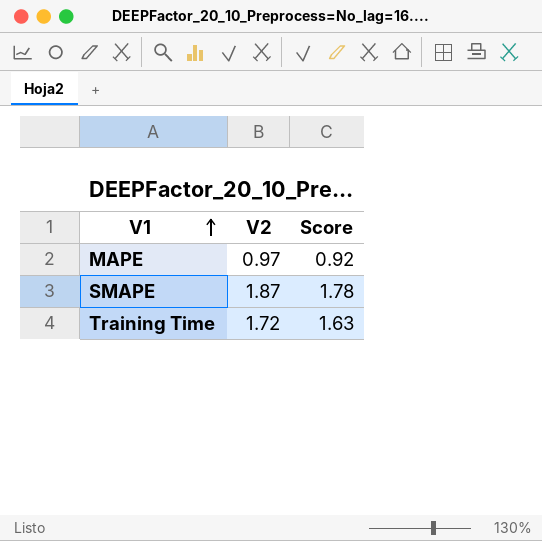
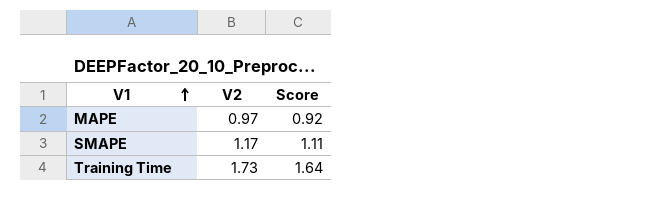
SMAPE | V2: 1.87 -> 1.17
SMAPE | Score: 1.78 -> 1.11
Training Time | V2: 1.72 -> 1.73
Training Time | Score: 1.63 -> 1.64

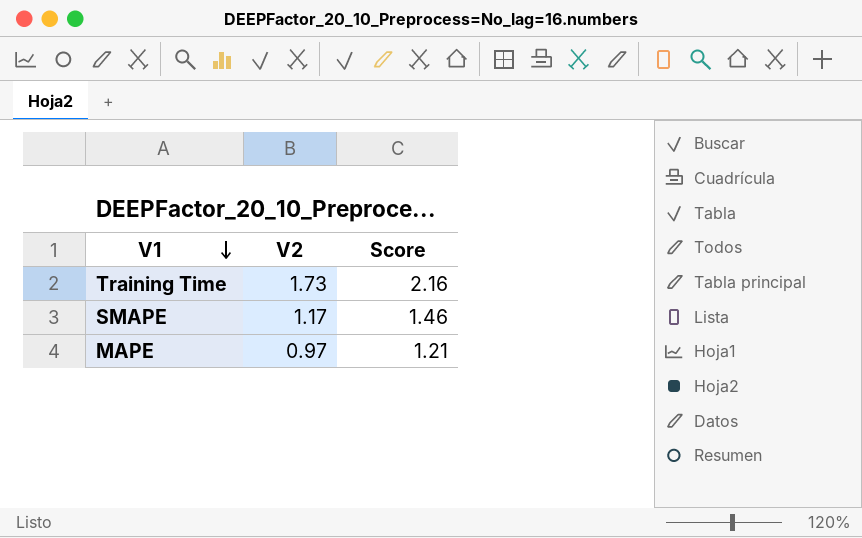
row order: V1 ascending -> V1 descending
column Score | formula: [V2] * 0.95 -> [V2] * 1.25

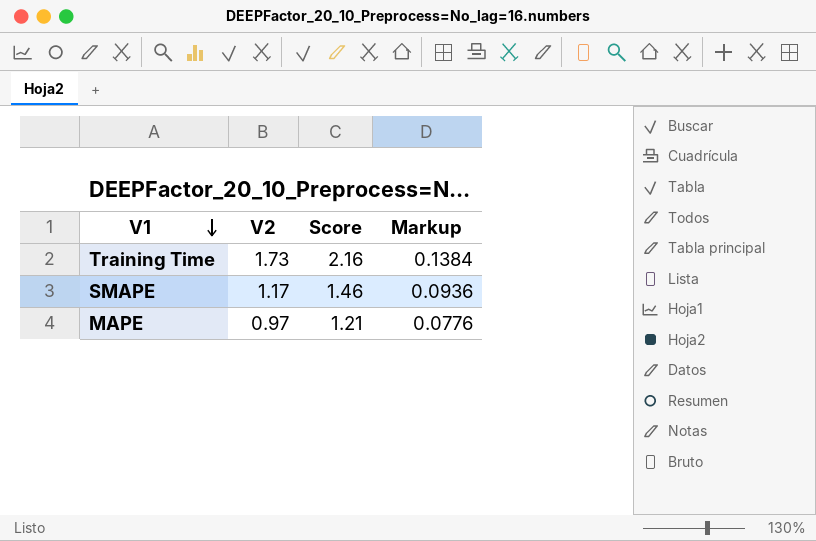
column Markup | formula: none -> [V2] * 0.08

